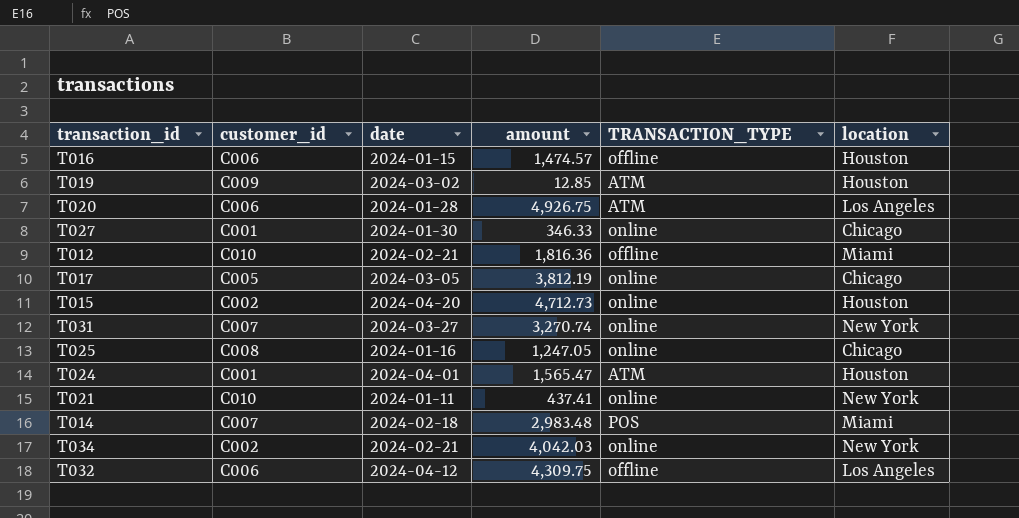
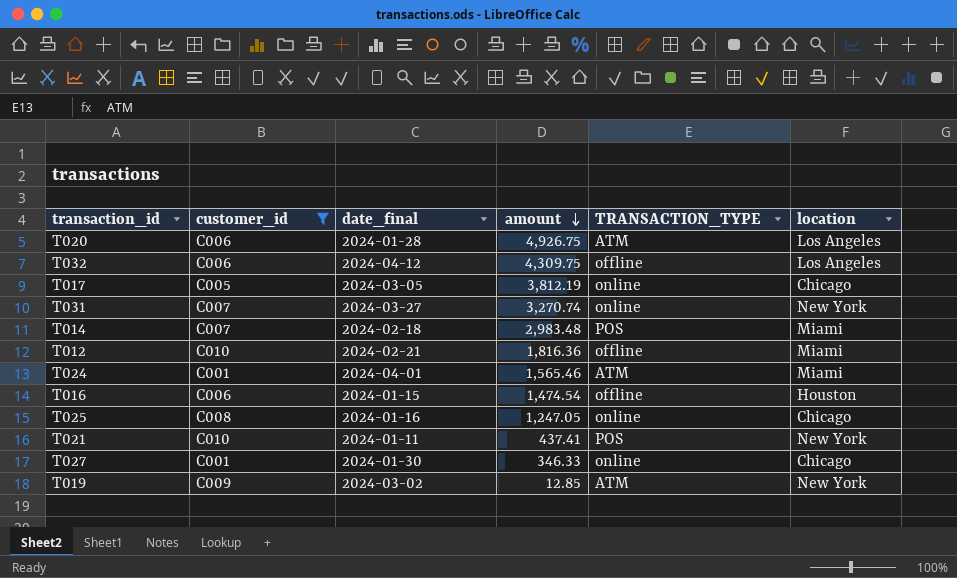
filter: none -> customer_id != C002
row order: none -> amount descending
column name: date -> date_final
T024 | amount: 1,565.47 -> 1,565.46
T024 | location: Houston -> Miami
T016 | amount: 1,474.57 -> 1,474.54
T021 | TRANSACTION_TYPE: online -> POS
T019 | location: Houston -> New York

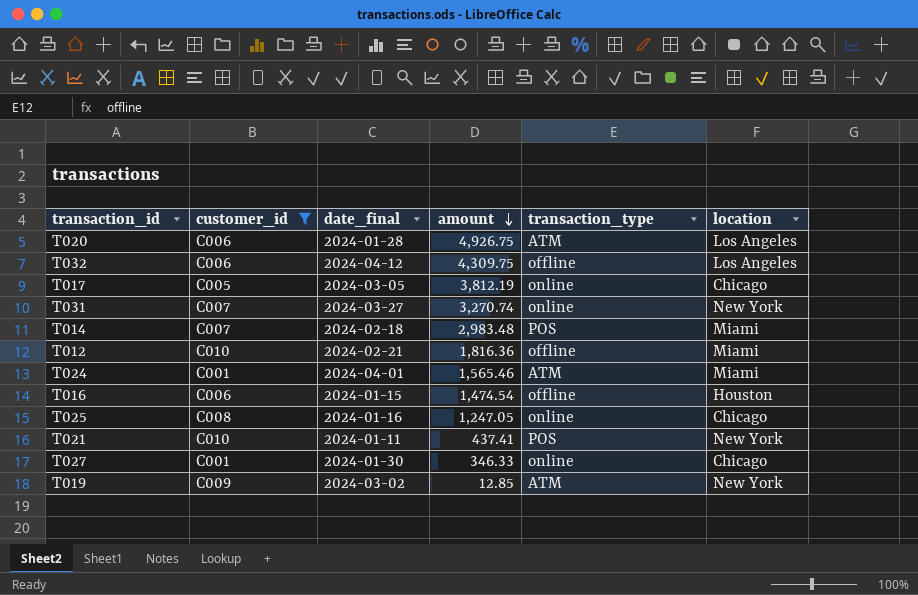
column name: TRANSACTION_TYPE -> transaction_type

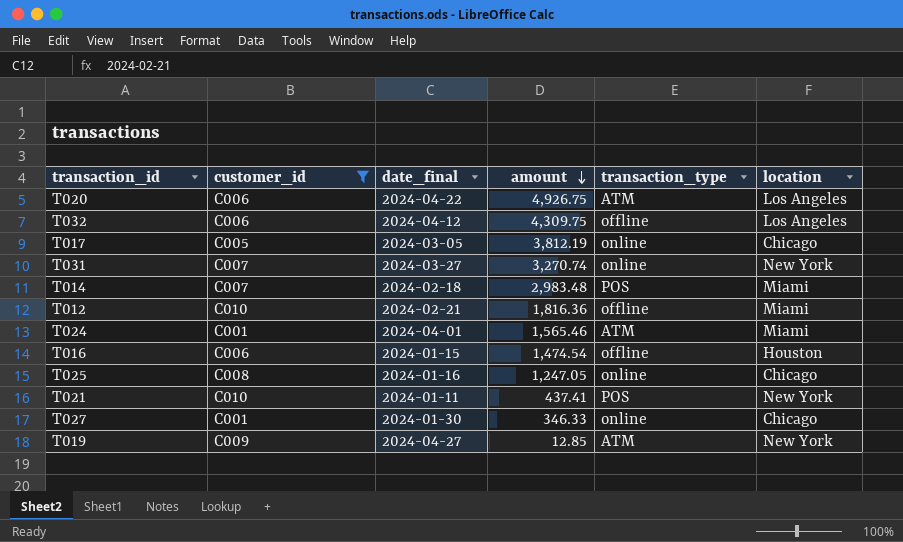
T020 | date_final: 2024-01-28 -> 2024-04-22
T019 | date_final: 2024-03-02 -> 2024-04-27

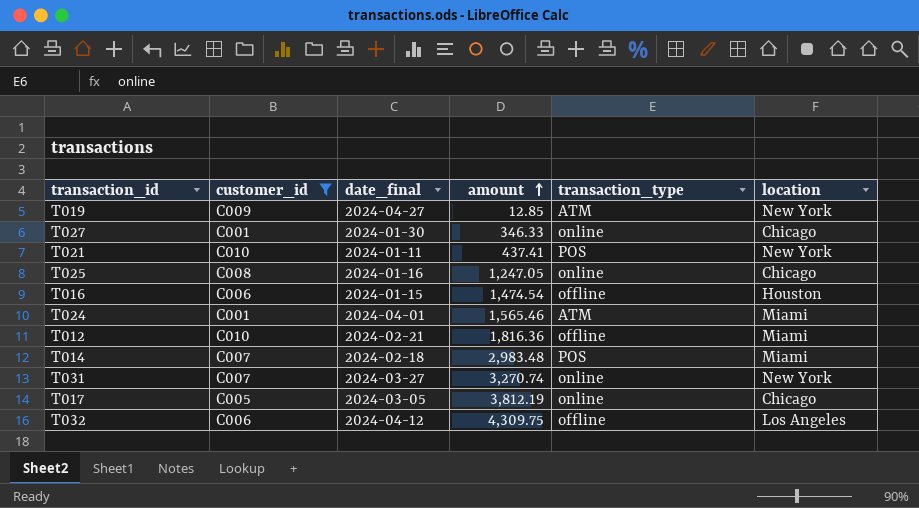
row order: amount descending -> amount ascending
row T020: C006 | 2024-04-22 | 4,926.75 | ATM | Los Angeles -> none

